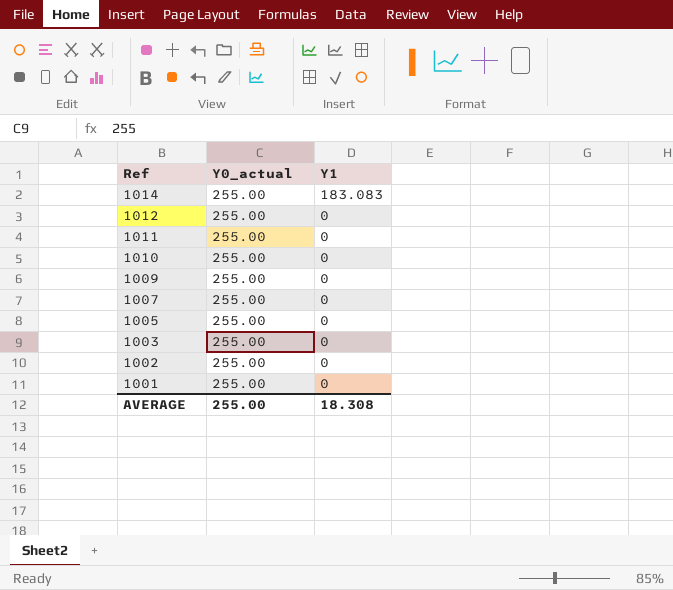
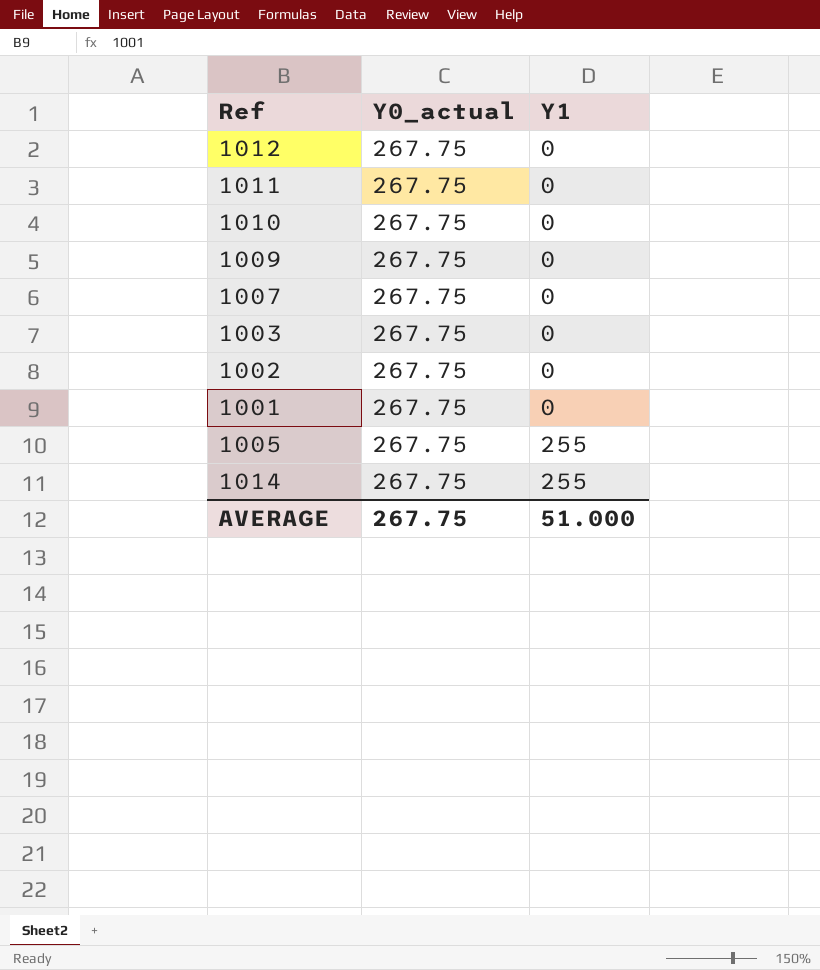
row order: Ref descending -> Y1 ascending
1012 | Y0_actual: 255.00 -> 267.75
1011 | Y0_actual: 255.00 -> 267.75
1010 | Y0_actual: 255.00 -> 267.75
1009 | Y0_actual: 255.00 -> 267.75
1007 | Y0_actual: 255.00 -> 267.75
1003 | Y0_actual: 255.00 -> 267.75
1002 | Y0_actual: 255.00 -> 267.75
1001 | Y0_actual: 255.00 -> 267.75
1005 | Y0_actual: 255.00 -> 267.75
1005 | Y1: 0 -> 255
1014 | Y0_actual: 255.00 -> 267.75
1014 | Y1: 183.083 -> 255
AVERAGE | Y0_actual: 255.00 -> 267.75
AVERAGE | Y1: 18.308 -> 51.000

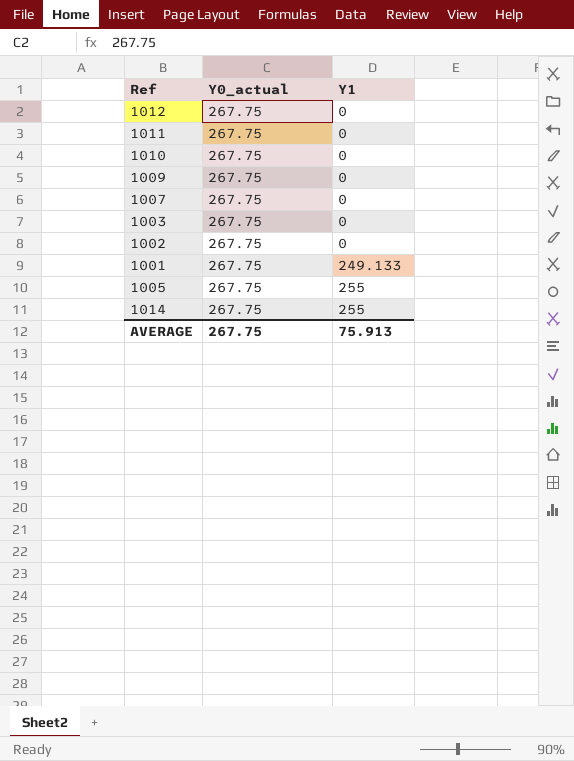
1001 | Y1: 0 -> 249.133
AVERAGE | Y1: 51.000 -> 75.913

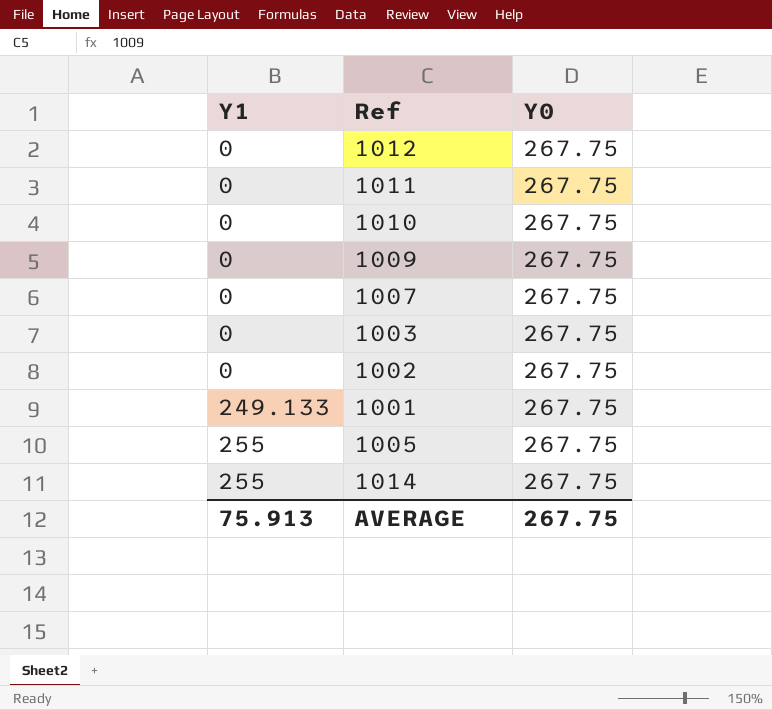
column Y1 | position: 3 -> 1
column name: Y0_actual -> Y0

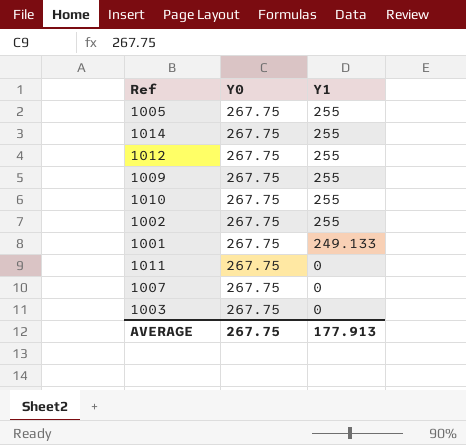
row order: Y1 ascending -> Y1 descending
column Y1 | position: 1 -> 3
1012 | Y1: 0 -> 255
1009 | Y1: 0 -> 255
1010 | Y1: 0 -> 255
1002 | Y1: 0 -> 255
AVERAGE | Y1: 75.913 -> 177.913

